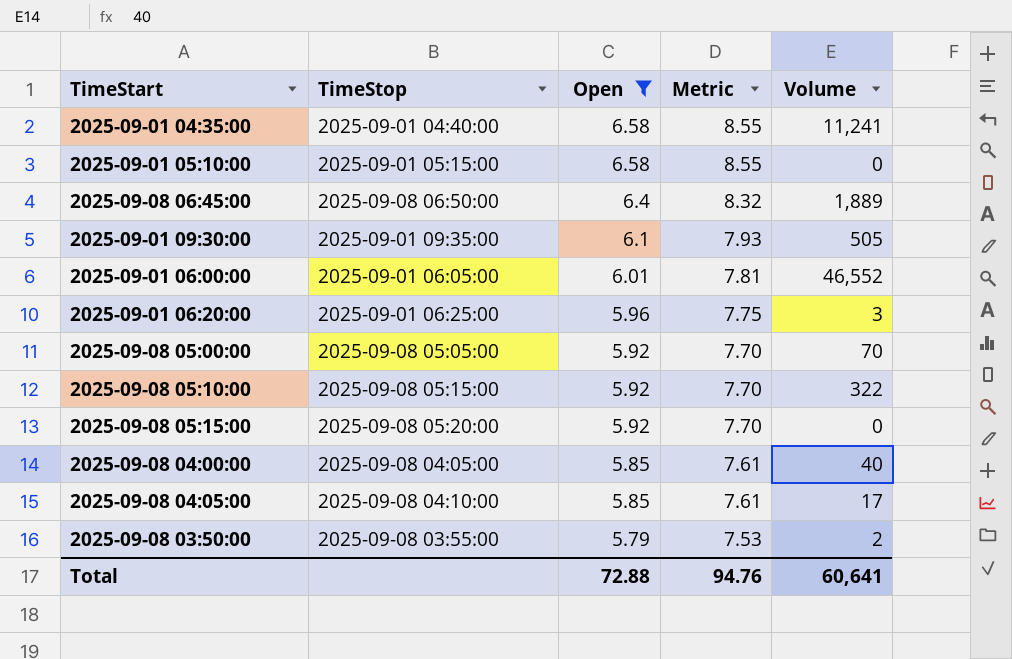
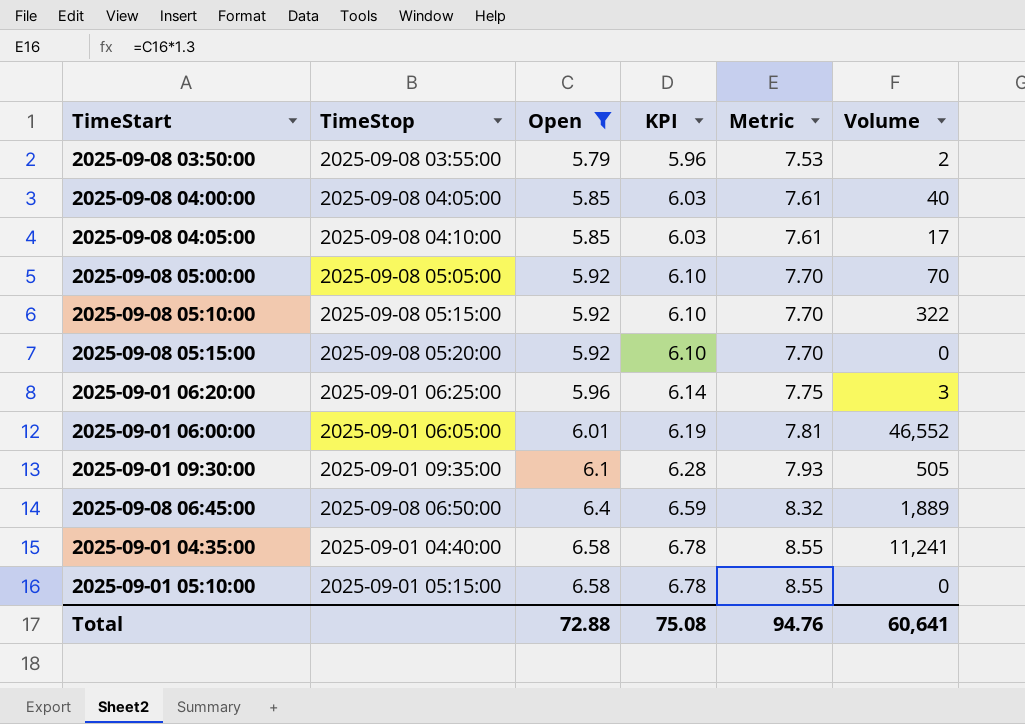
row order: Open descending -> Open ascending
column KPI | formula: none -> [Open] * 1.03

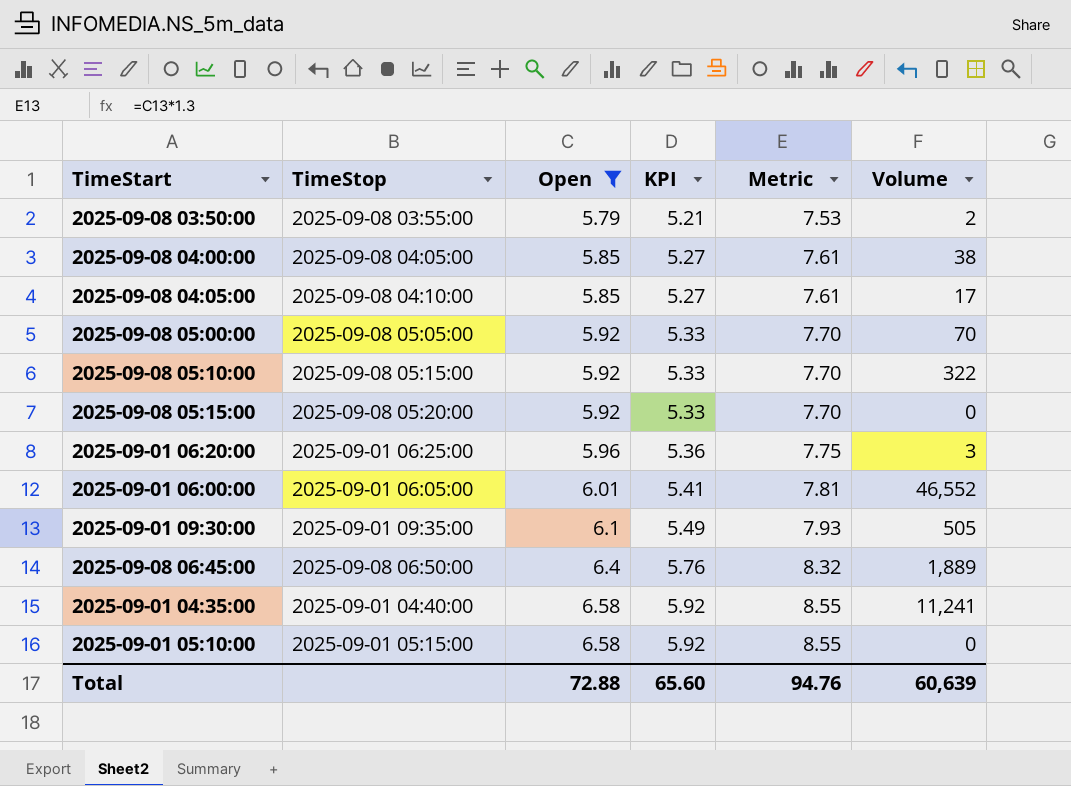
column KPI | formula: [Open] * 1.03 -> [Open] * 0.9
2025-09-08 04:00:00 | Volume: 40 -> 38
Total | KPI: 75.08 -> 65.60
Total | Volume: 60,641 -> 60,639

